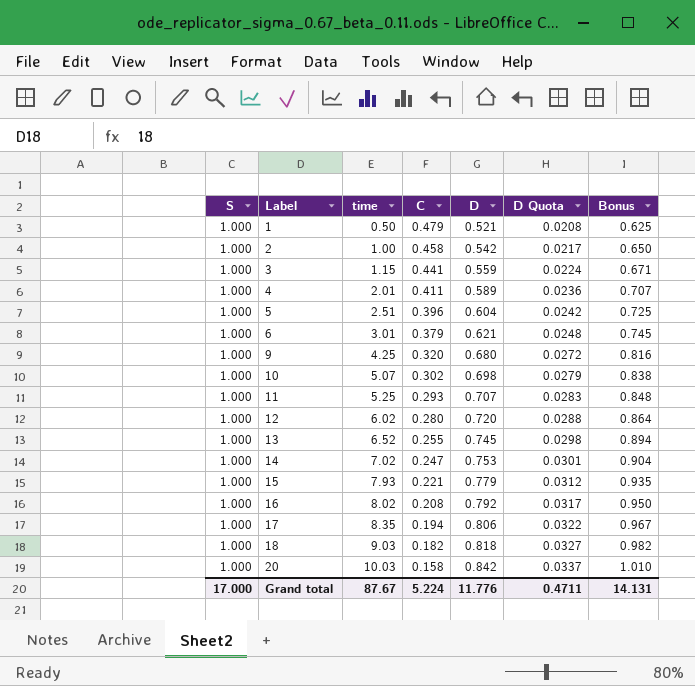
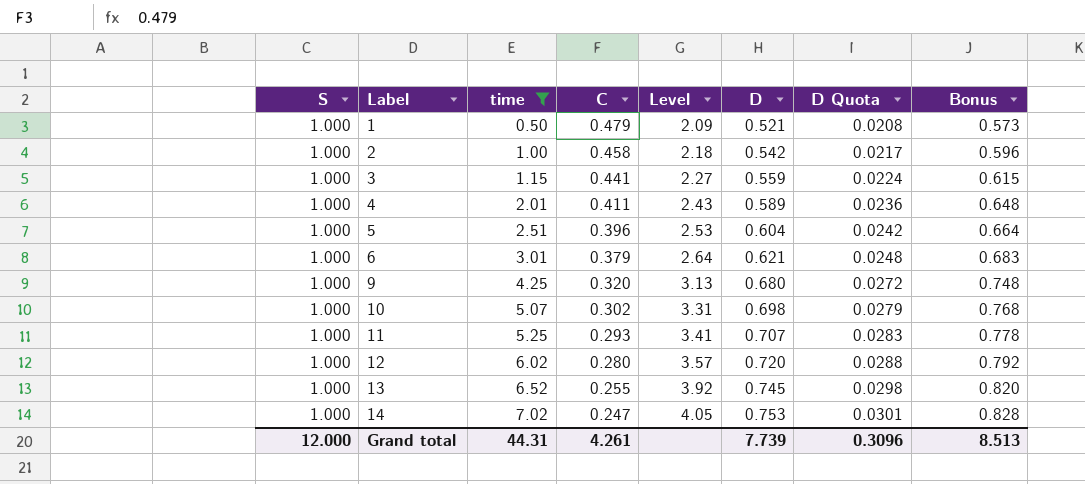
filter: none -> time <= 7.02
column Level | formula: none -> [S] / [C]
column Bonus | formula: [D] * 1.2 -> [D] * 1.1
Grand total | S: 17.000 -> 12.000
Grand total | time: 87.67 -> 44.31
Grand total | C: 5.224 -> 4.261
Grand total | D: 11.776 -> 7.739
Grand total | D Quota: 0.4711 -> 0.3096
Grand total | Bonus: 14.131 -> 8.513

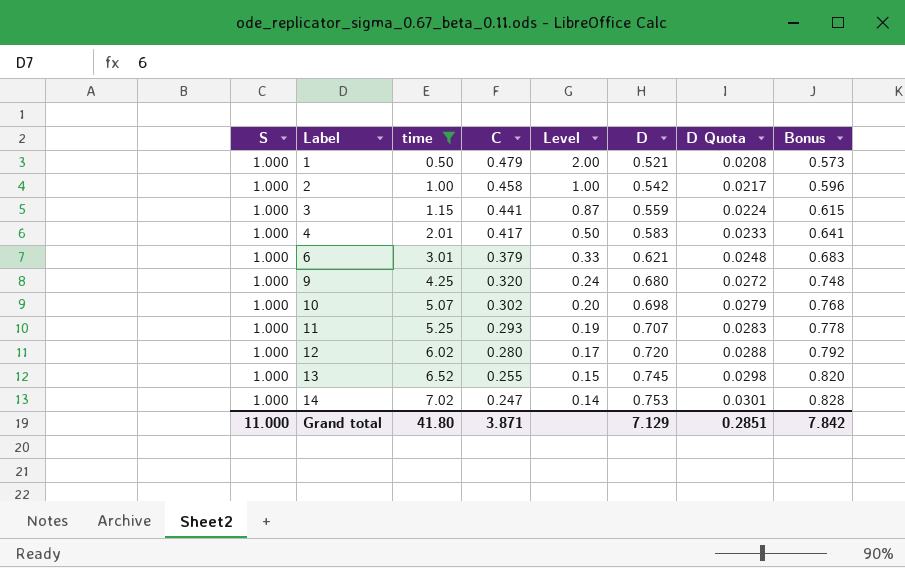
column Level | formula: [S] / [C] -> [S] / [time]
row 5: 1.000 | 2.51 | 0.396 | 2.53 | 0.604 | 0.0242 | 0.664 -> none
4 | C: 0.411 -> 0.417
4 | D: 0.589 -> 0.583
4 | D Quota: 0.0236 -> 0.0233
4 | Bonus: 0.648 -> 0.641
Grand total | S: 12.000 -> 11.000
Grand total | time: 44.31 -> 41.80
Grand total | C: 4.261 -> 3.871
Grand total | D: 7.739 -> 7.129
Grand total | D Quota: 0.3096 -> 0.2851
Grand total | Bonus: 8.513 -> 7.842

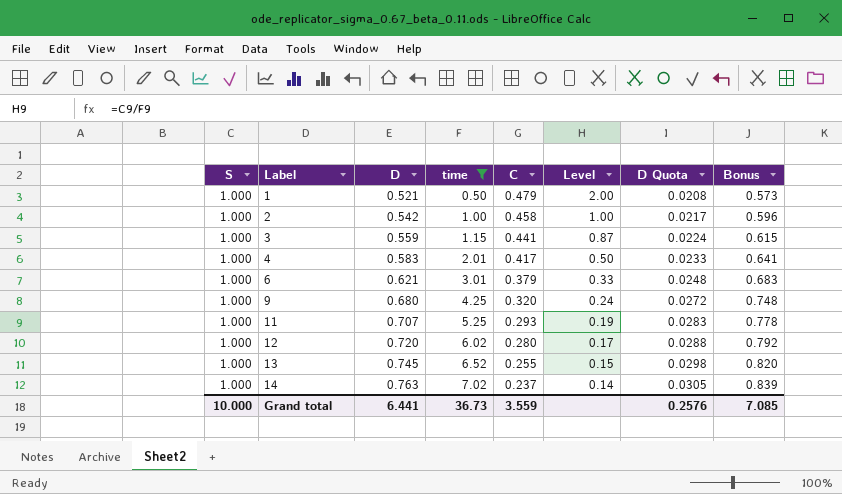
column D | position: 6 -> 3
row 10: 1.000 | 5.07 | 0.302 | 0.20 | 0.698 | 0.0279 | 0.768 -> none
14 | D: 0.753 -> 0.763
14 | C: 0.247 -> 0.237
14 | D Quota: 0.0301 -> 0.0305
14 | Bonus: 0.828 -> 0.839
Grand total | S: 11.000 -> 10.000
Grand total | D: 7.129 -> 6.441
Grand total | time: 41.80 -> 36.73
Grand total | C: 3.871 -> 3.559
Grand total | D Quota: 0.2851 -> 0.2576
Grand total | Bonus: 7.842 -> 7.085

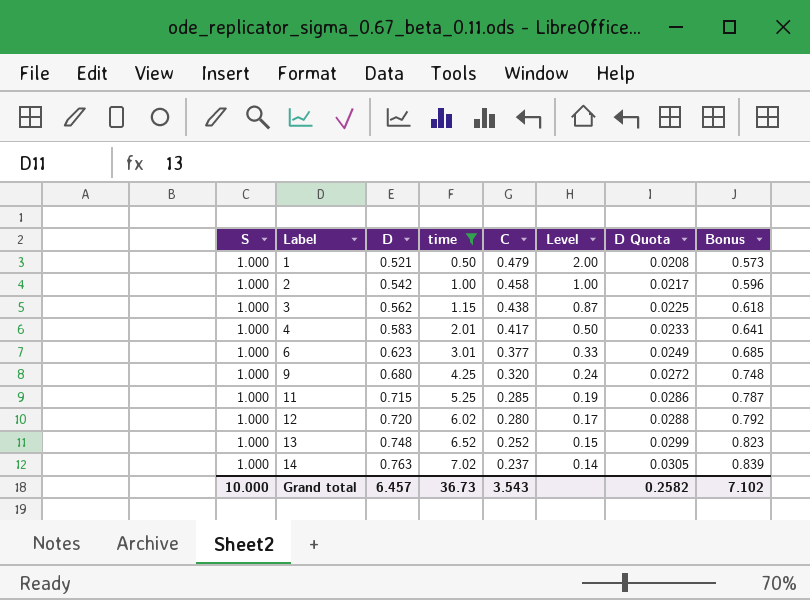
3 | D: 0.559 -> 0.562
3 | C: 0.441 -> 0.438
3 | D Quota: 0.0224 -> 0.0225
3 | Bonus: 0.615 -> 0.618
6 | D: 0.621 -> 0.623
6 | C: 0.379 -> 0.377
6 | D Quota: 0.0248 -> 0.0249
6 | Bonus: 0.683 -> 0.685
11 | D: 0.707 -> 0.715
11 | C: 0.293 -> 0.285
11 | D Quota: 0.0283 -> 0.0286
11 | Bonus: 0.778 -> 0.787
13 | D: 0.745 -> 0.748
13 | C: 0.255 -> 0.252
13 | D Quota: 0.0298 -> 0.0299
13 | Bonus: 0.820 -> 0.823
Grand total | D: 6.441 -> 6.457
Grand total | C: 3.559 -> 3.543
Grand total | D Quota: 0.2576 -> 0.2582
Grand total | Bonus: 7.085 -> 7.102

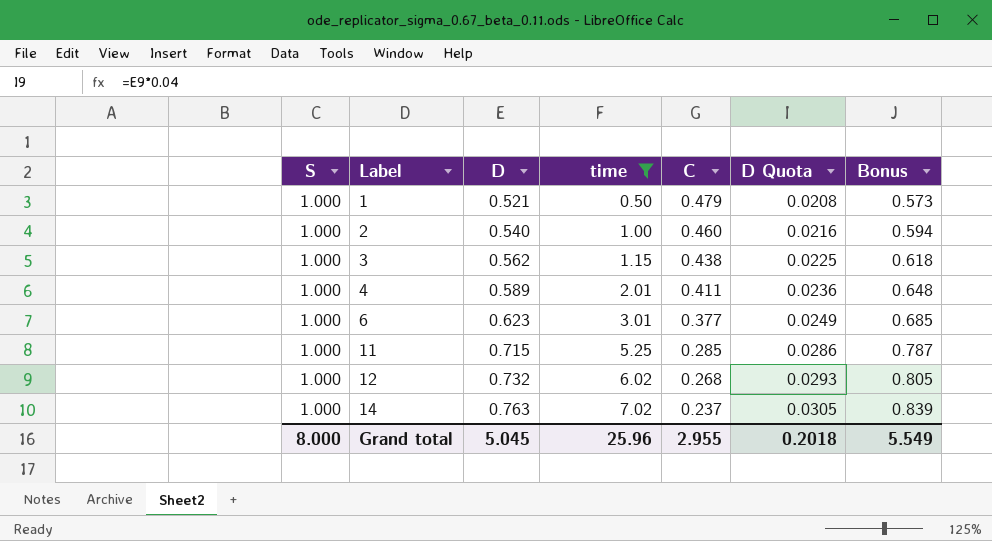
column Level | formula: [S] / [time] -> none
row 9: 1.000 | 0.680 | 4.25 | 0.320 | 0.24 | 0.0272 | 0.748 -> none
row 13: 1.000 | 0.748 | 6.52 | 0.252 | 0.15 | 0.0299 | 0.823 -> none
2 | D: 0.542 -> 0.540
2 | C: 0.458 -> 0.460
2 | D Quota: 0.0217 -> 0.0216
2 | Bonus: 0.596 -> 0.594
4 | D: 0.583 -> 0.589
4 | C: 0.417 -> 0.411
4 | D Quota: 0.0233 -> 0.0236
4 | Bonus: 0.641 -> 0.648
12 | D: 0.720 -> 0.732
12 | C: 0.280 -> 0.268
12 | D Quota: 0.0288 -> 0.0293
12 | Bonus: 0.792 -> 0.805
Grand total | S: 10.000 -> 8.000
Grand total | D: 6.457 -> 5.045
Grand total | time: 36.73 -> 25.96
Grand total | C: 3.543 -> 2.955
Grand total | D Quota: 0.2582 -> 0.2018
Grand total | Bonus: 7.102 -> 5.549

